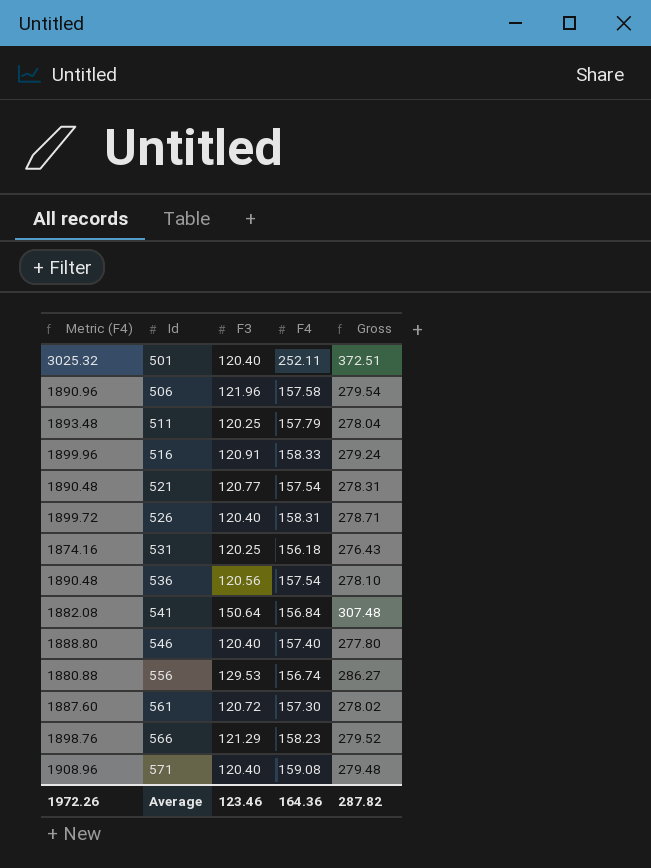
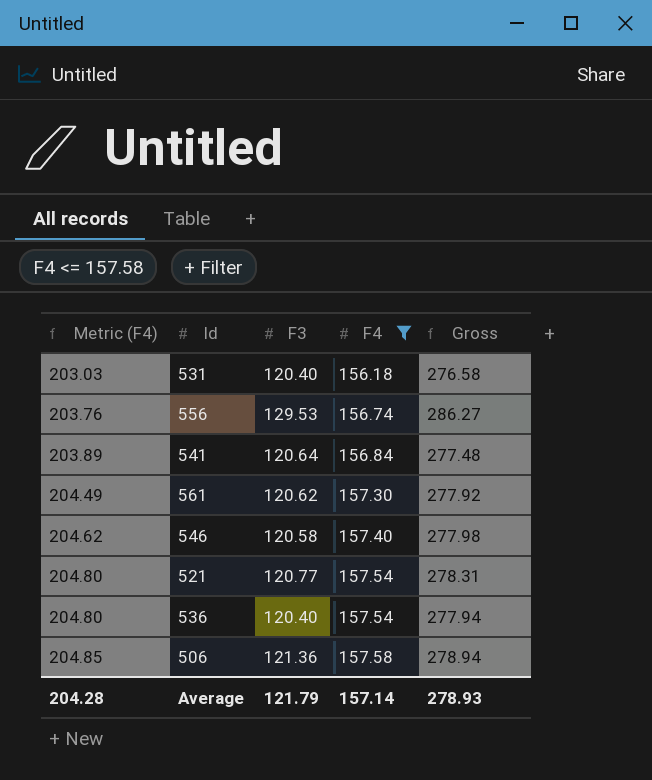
filter: none -> F4 <= 157.58
row order: Id ascending -> Metric (F4) ascending
column Metric (F4) | formula: [F4] * 12 -> [F4] * 1.3
531 | F3: 120.25 -> 120.40
531 | Gross: 276.43 -> 276.58
541 | F3: 150.64 -> 120.64
541 | Gross: 307.48 -> 277.48
561 | F3: 120.72 -> 120.62
561 | Gross: 278.02 -> 277.92
546 | F3: 120.40 -> 120.58
546 | Gross: 277.80 -> 277.98
536 | F3: 120.56 -> 120.40
536 | Gross: 278.10 -> 277.94
506 | F3: 121.96 -> 121.36
506 | Gross: 279.54 -> 278.94
Average | Metric (F4): 1972.26 -> 204.28
Average | F3: 123.46 -> 121.79
Average | F4: 164.36 -> 157.14
Average | Gross: 287.82 -> 278.93

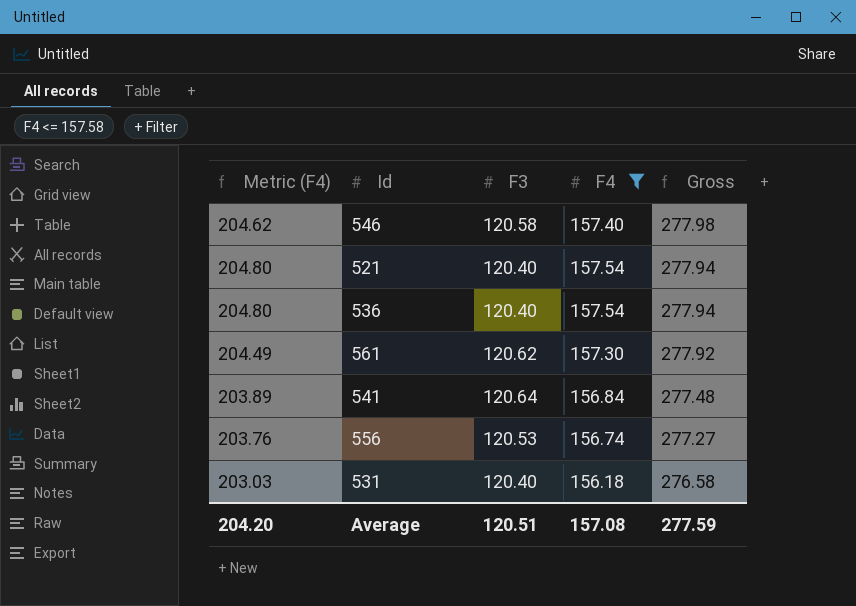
row order: Metric (F4) ascending -> Gross descending
row 506: 204.85 | 121.36 | 157.58 | 278.94 -> none
521 | F3: 120.77 -> 120.40
521 | Gross: 278.31 -> 277.94
556 | F3: 129.53 -> 120.53
556 | Gross: 286.27 -> 277.27
Average | Metric (F4): 204.28 -> 204.20
Average | F3: 121.79 -> 120.51
Average | F4: 157.14 -> 157.08
Average | Gross: 278.93 -> 277.59

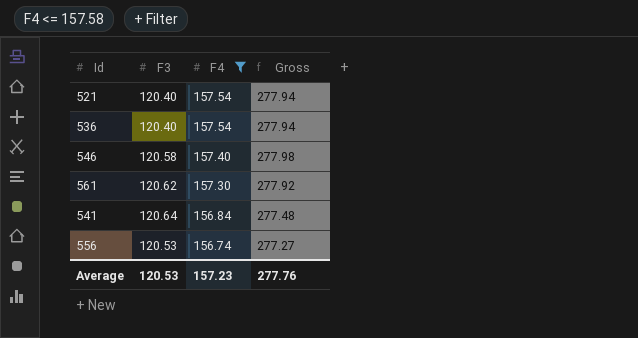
row order: Gross descending -> F4 descending
column Metric (F4) | formula: [F4] * 1.3 -> none
row 531: 203.03 | 120.40 | 156.18 | 276.58 -> none
Average | F3: 120.51 -> 120.53
Average | F4: 157.08 -> 157.23
Average | Gross: 277.59 -> 277.76

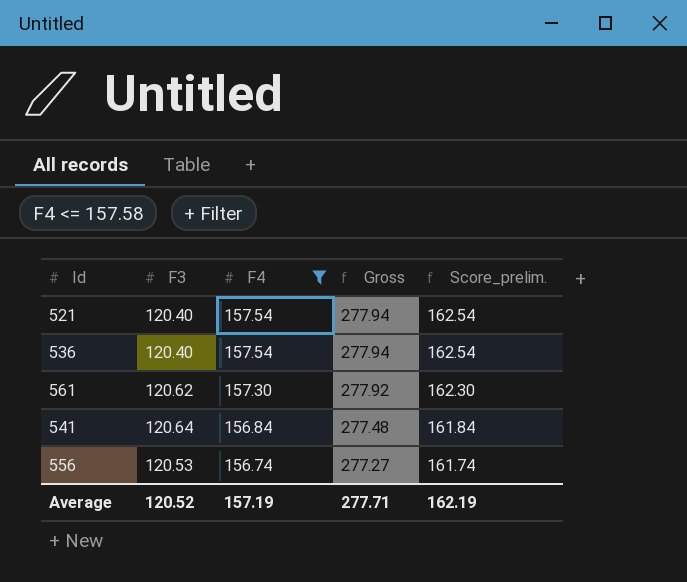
column Score_prelim. | formula: none -> [F4] + 5
row 546: 120.58 | 157.40 | 277.98 -> none
Average | F3: 120.53 -> 120.52
Average | F4: 157.23 -> 157.19
Average | Gross: 277.76 -> 277.71

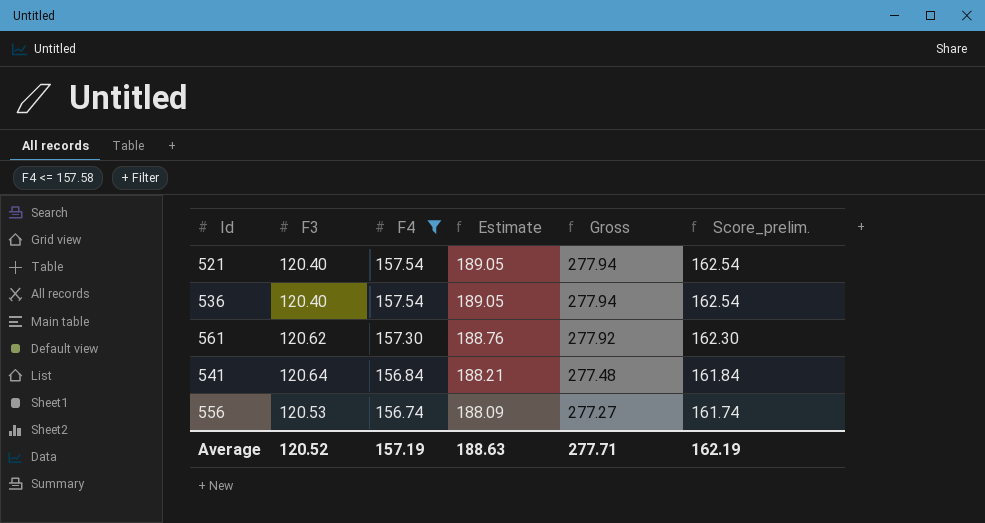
column Estimate | formula: none -> [F4] * 1.2

